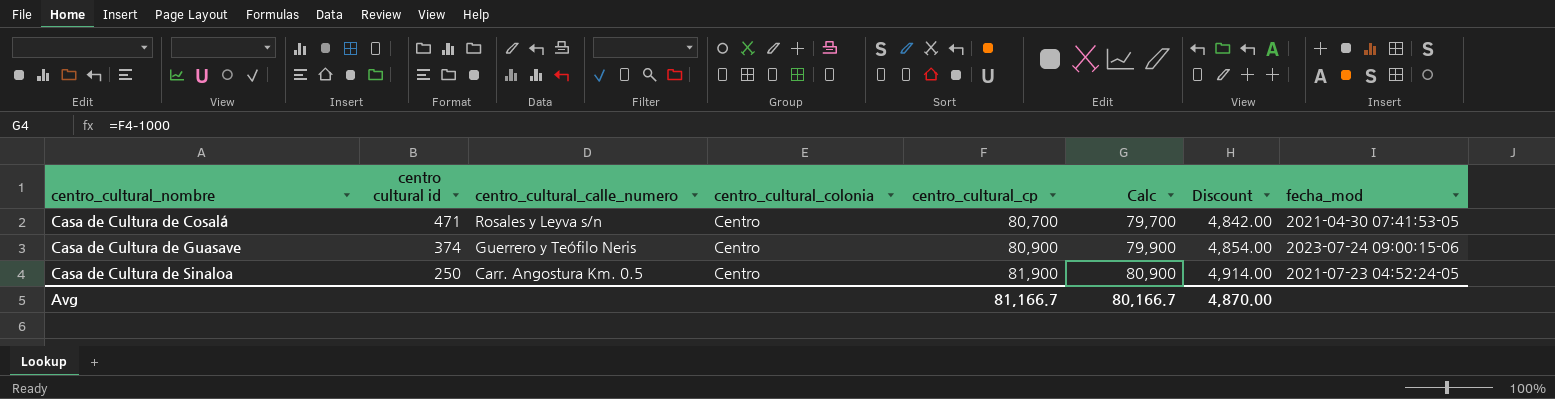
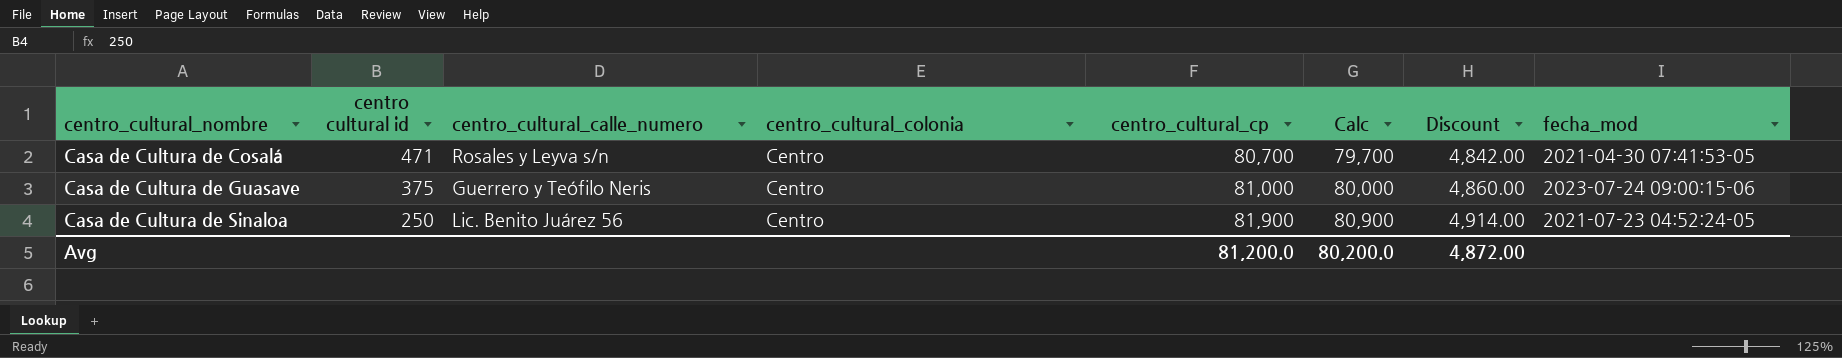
Casa de Cultura de Guasave | centro cultural id: 374 -> 375
Casa de Cultura de Guasave | centro_cultural_cp: 80,900 -> 81,000
Casa de Cultura de Guasave | Calc: 79,900 -> 80,000
Casa de Cultura de Guasave | Discount: 4,854.00 -> 4,860.00
Casa de Cultura de Sinaloa | centro_cultural_calle_numero: Carr. Angostura Km. 0.5 -> Lic. Benito Juárez 56
Avg | centro_cultural_cp: 81,166.7 -> 81,200.0
Avg | Calc: 80,166.7 -> 80,200.0
Avg | Discount: 4,870.00 -> 4,872.00

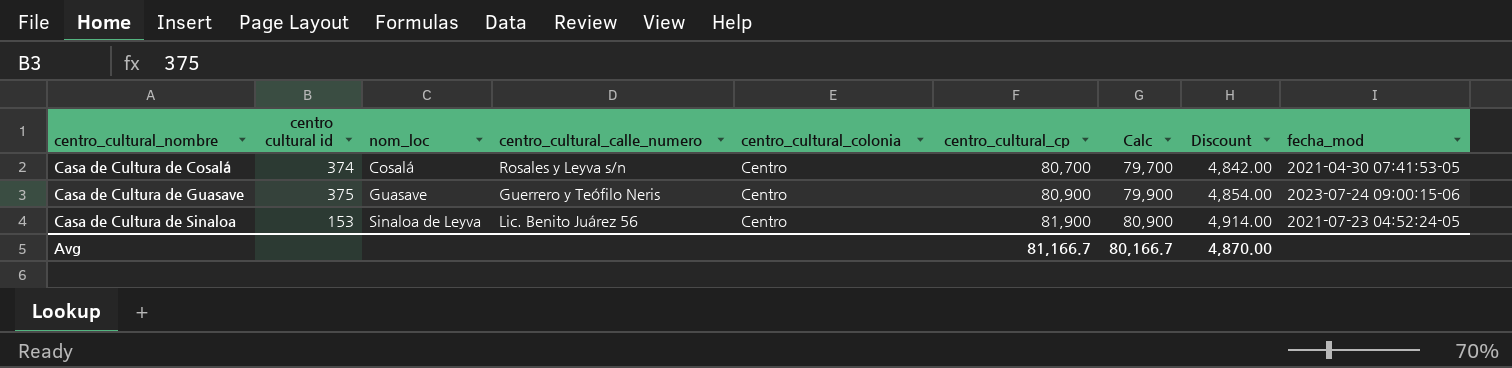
column nom_loc | position: none -> 3
Casa de Cultura de Cosalá | centro cultural id: 471 -> 374
Casa de Cultura de Guasave | centro_cultural_cp: 81,000 -> 80,900
Casa de Cultura de Guasave | Calc: 80,000 -> 79,900
Casa de Cultura de Guasave | Discount: 4,860.00 -> 4,854.00
Casa de Cultura de Sinaloa | centro cultural id: 250 -> 153
Avg | centro_cultural_cp: 81,200.0 -> 81,166.7
Avg | Calc: 80,200.0 -> 80,166.7
Avg | Discount: 4,872.00 -> 4,870.00

